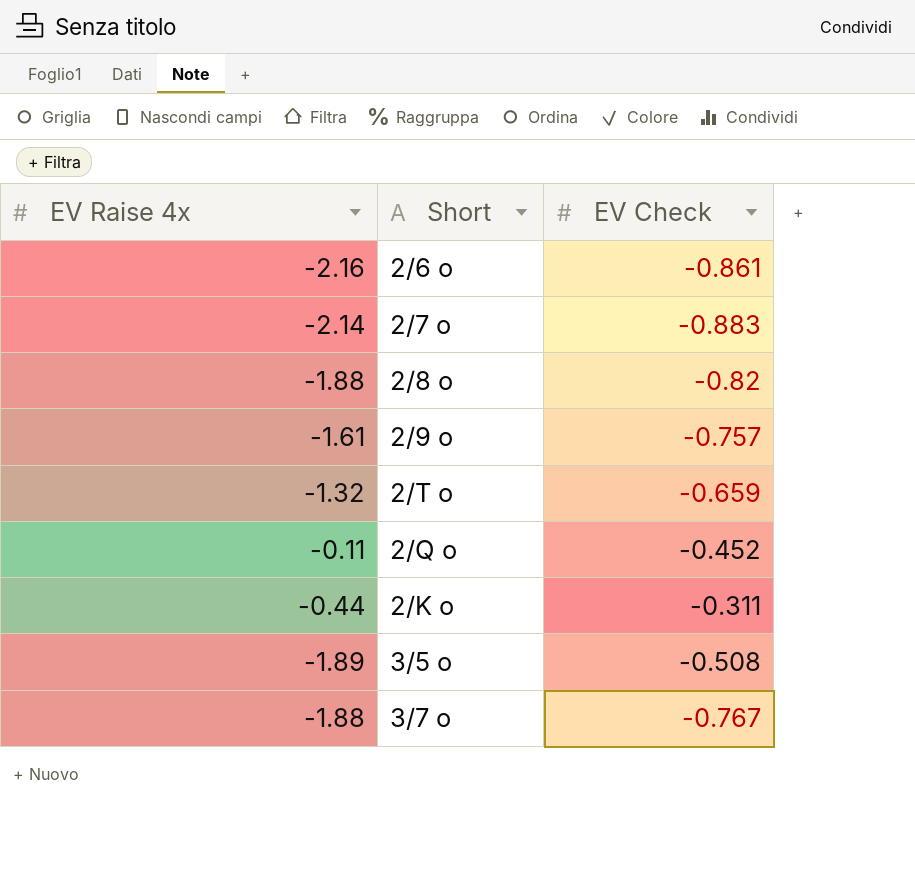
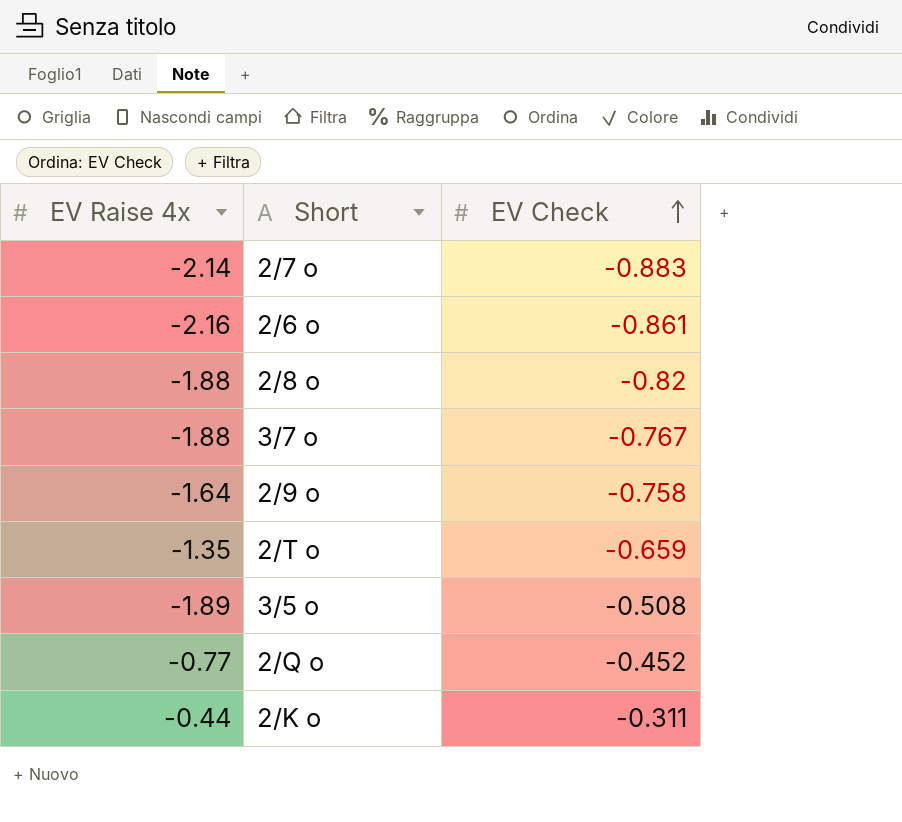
row order: none -> EV Check ascending
2/9 o | EV Raise 4x: -1.61 -> -1.64
2/9 o | EV Check: -0.757 -> -0.758
2/T o | EV Raise 4x: -1.32 -> -1.35
2/Q o | EV Raise 4x: -0.11 -> -0.77

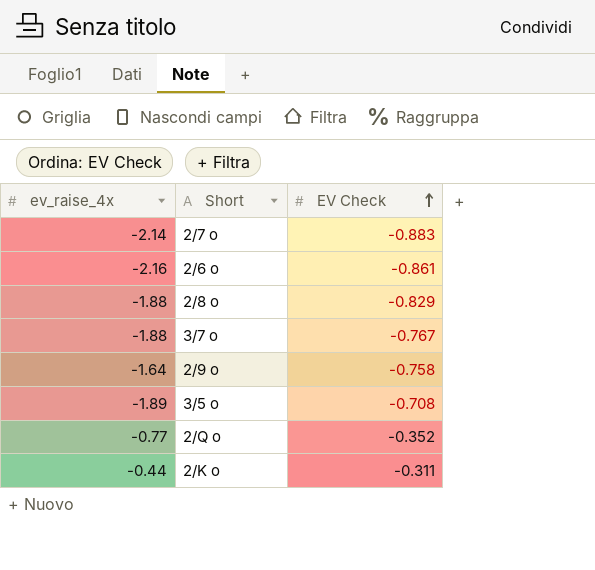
column name: EV Raise 4x -> ev_raise_4x
row 2/T o: -1.35 | -0.659 -> none
2/8 o | EV Check: -0.82 -> -0.829
3/5 o | EV Check: -0.508 -> -0.708
2/Q o | EV Check: -0.452 -> -0.352

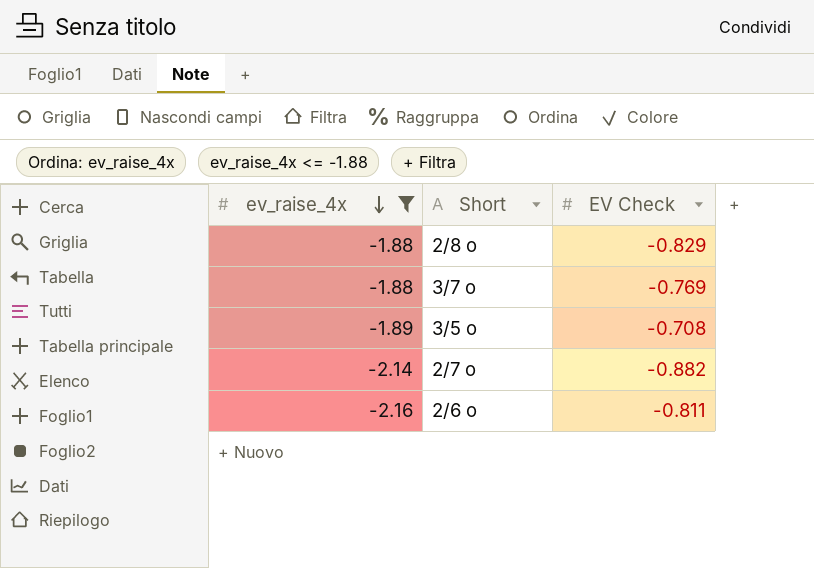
filter: none -> ev_raise_4x <= -1.88
row order: EV Check ascending -> ev_raise_4x descending
3/7 o | EV Check: -0.767 -> -0.769
2/7 o | EV Check: -0.883 -> -0.882
2/6 o | EV Check: -0.861 -> -0.811

